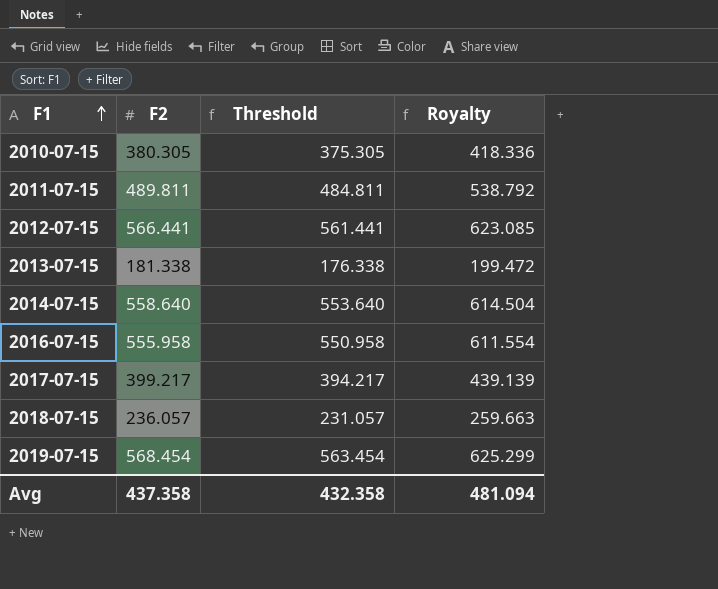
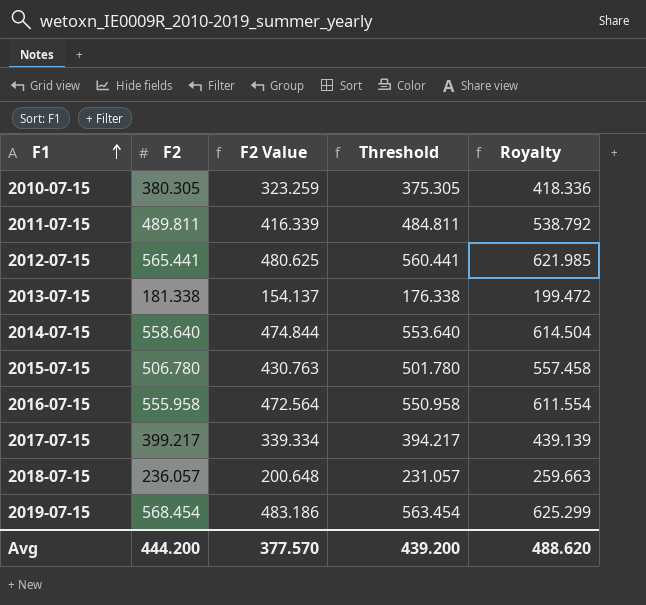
column F2 Value | formula: none -> [F2] * 0.85
2012-07-15 | F2: 566.441 -> 565.441
2012-07-15 | Threshold: 561.441 -> 560.441
2012-07-15 | Royalty: 623.085 -> 621.985
row 2015-07-15: none -> 506.780 | 430.763 | 501.780 | 557.458
Avg | F2: 437.358 -> 444.200
Avg | Threshold: 432.358 -> 439.200
Avg | Royalty: 481.094 -> 488.620

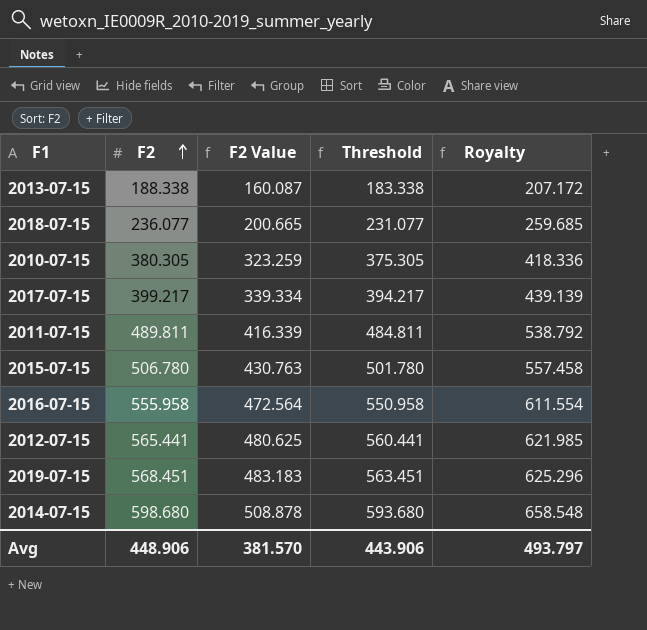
row order: F1 ascending -> F2 ascending
2013-07-15 | F2: 181.338 -> 188.338
2013-07-15 | F2 Value: 154.137 -> 160.087
2013-07-15 | Threshold: 176.338 -> 183.338
2013-07-15 | Royalty: 199.472 -> 207.172
2018-07-15 | F2: 236.057 -> 236.077
2018-07-15 | F2 Value: 200.648 -> 200.665
2018-07-15 | Threshold: 231.057 -> 231.077
2018-07-15 | Royalty: 259.663 -> 259.685
2019-07-15 | F2: 568.454 -> 568.451
2019-07-15 | F2 Value: 483.186 -> 483.183
2019-07-15 | Threshold: 563.454 -> 563.451
2019-07-15 | Royalty: 625.299 -> 625.296
2014-07-15 | F2: 558.640 -> 598.680
2014-07-15 | F2 Value: 474.844 -> 508.878
2014-07-15 | Threshold: 553.640 -> 593.680
2014-07-15 | Royalty: 614.504 -> 658.548
Avg | F2: 444.200 -> 448.906
Avg | F2 Value: 377.570 -> 381.570
Avg | Threshold: 439.200 -> 443.906
Avg | Royalty: 488.620 -> 493.797

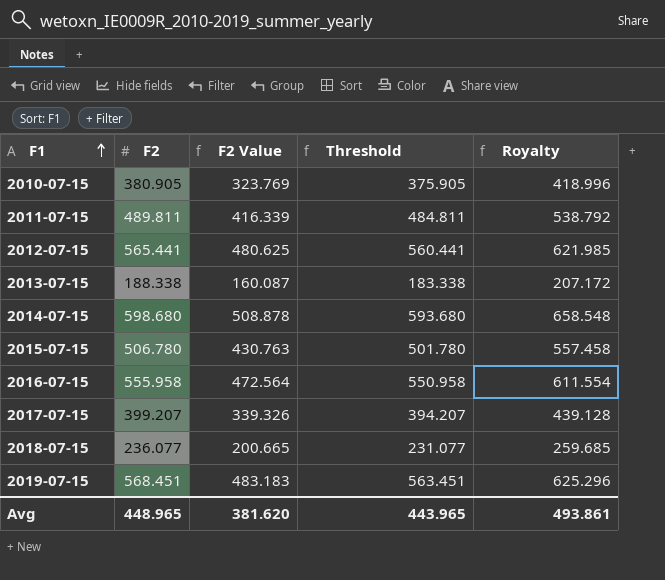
row order: F2 ascending -> F1 ascending
2010-07-15 | F2: 380.305 -> 380.905
2010-07-15 | F2 Value: 323.259 -> 323.769
2010-07-15 | Threshold: 375.305 -> 375.905
2010-07-15 | Royalty: 418.336 -> 418.996
2017-07-15 | F2: 399.217 -> 399.207
2017-07-15 | F2 Value: 339.334 -> 339.326
2017-07-15 | Threshold: 394.217 -> 394.207
2017-07-15 | Royalty: 439.139 -> 439.128
Avg | F2: 448.906 -> 448.965
Avg | F2 Value: 381.570 -> 381.620
Avg | Threshold: 443.906 -> 443.965
Avg | Royalty: 493.797 -> 493.861

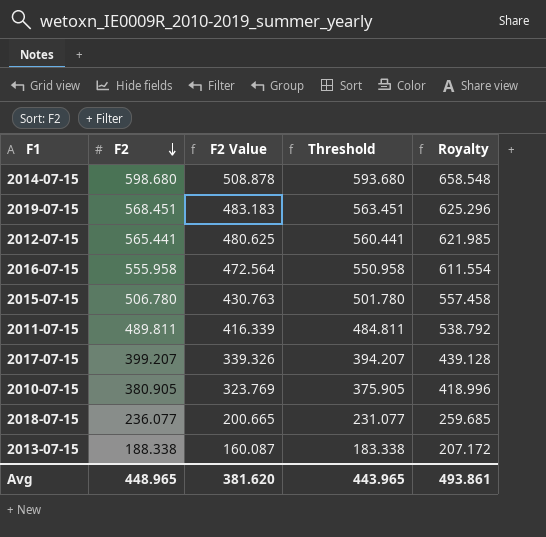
row order: F1 ascending -> F2 descending

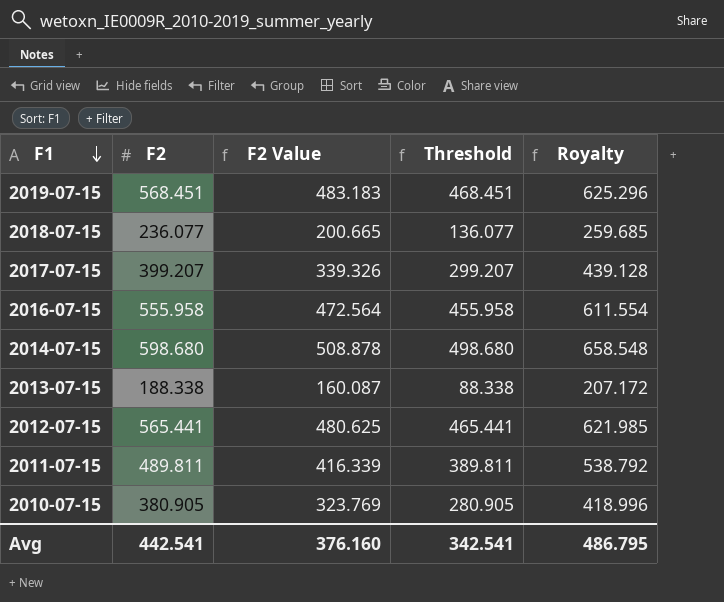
row order: F2 descending -> F1 descending
column Threshold | formula: [F2] - 5 -> [F2] - 100
row 2015-07-15: 506.780 | 430.763 | 501.780 | 557.458 -> none
Avg | F2: 448.965 -> 442.541
Avg | F2 Value: 381.620 -> 376.160
Avg | Threshold: 443.965 -> 342.541
Avg | Royalty: 493.861 -> 486.795

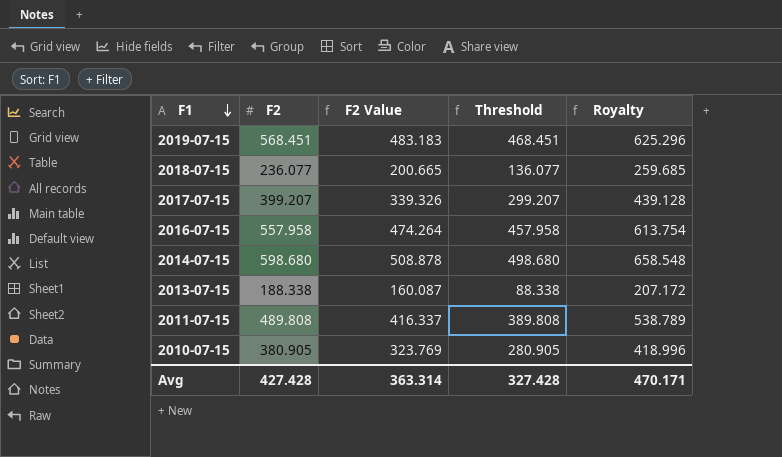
row 2012-07-15: 565.441 | 480.625 | 465.441 | 621.985 -> none
2016-07-15 | F2: 555.958 -> 557.958
2016-07-15 | F2 Value: 472.564 -> 474.264
2016-07-15 | Threshold: 455.958 -> 457.958
2016-07-15 | Royalty: 611.554 -> 613.754
2011-07-15 | F2: 489.811 -> 489.808
2011-07-15 | F2 Value: 416.339 -> 416.337
2011-07-15 | Threshold: 389.811 -> 389.808
2011-07-15 | Royalty: 538.792 -> 538.789
Avg | F2: 442.541 -> 427.428
Avg | F2 Value: 376.160 -> 363.314
Avg | Threshold: 342.541 -> 327.428
Avg | Royalty: 486.795 -> 470.171

